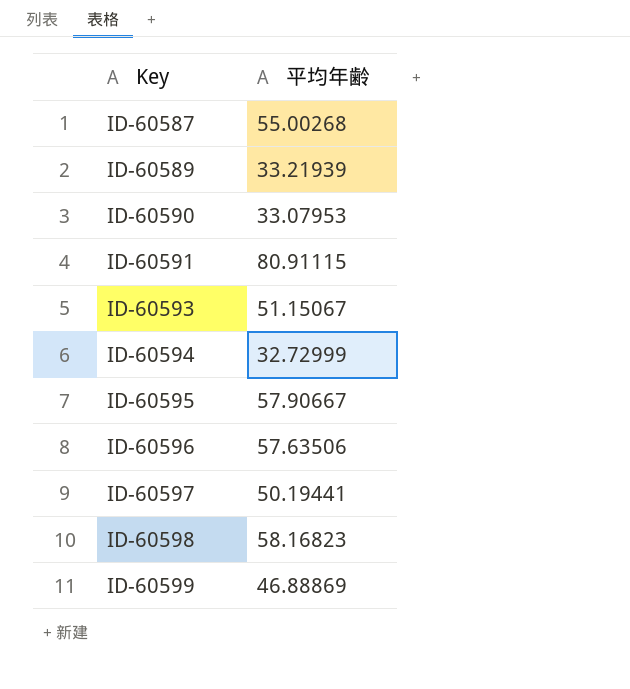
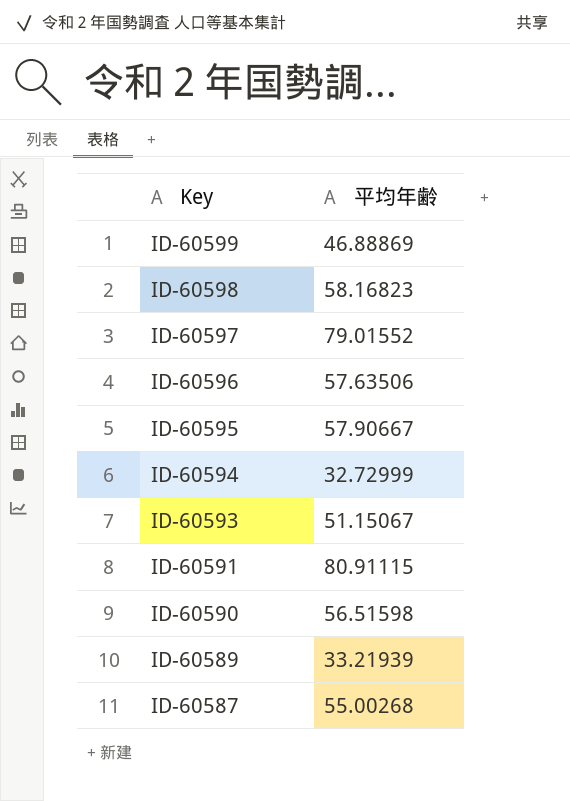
row order: Key ascending -> Key descending
ID-60597 | 平均年齢: 50.19441 -> 79.01552
ID-60590 | 平均年齢: 33.07953 -> 56.51598

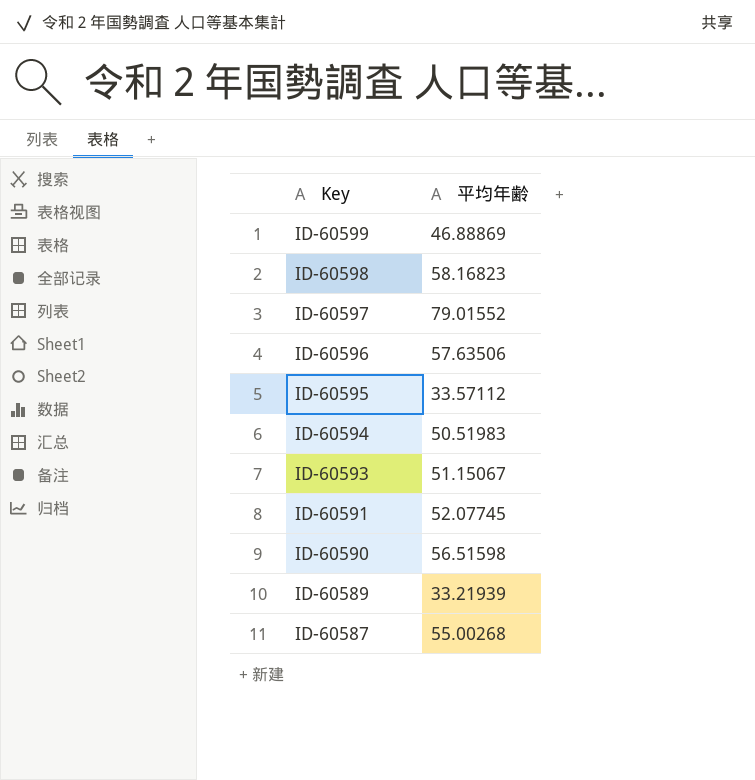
ID-60595 | 平均年齢: 57.90667 -> 33.57112
ID-60594 | 平均年齢: 32.72999 -> 50.51983
ID-60591 | 平均年齢: 80.91115 -> 52.07745

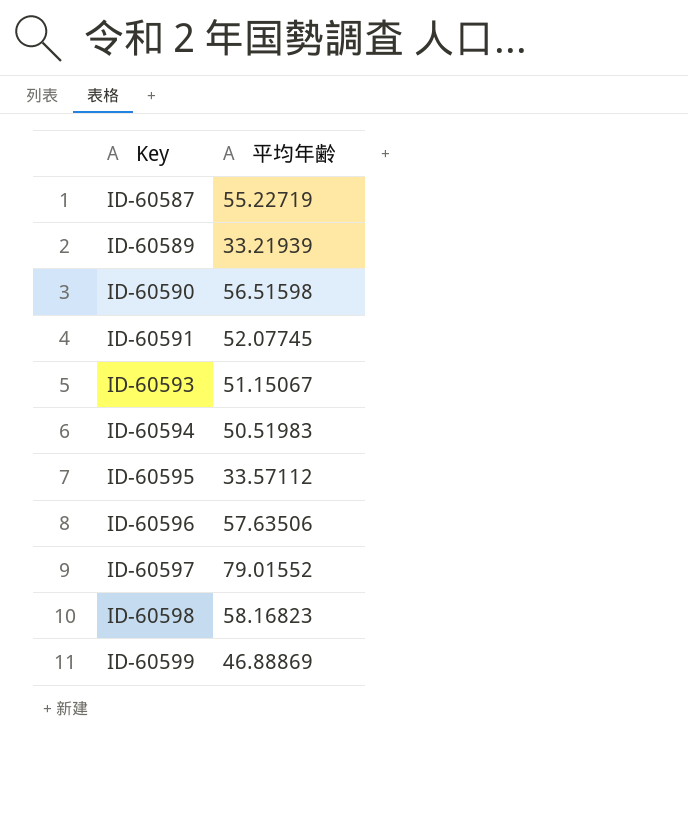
row order: Key descending -> Key ascending
ID-60587 | 平均年齢: 55.00268 -> 55.22719

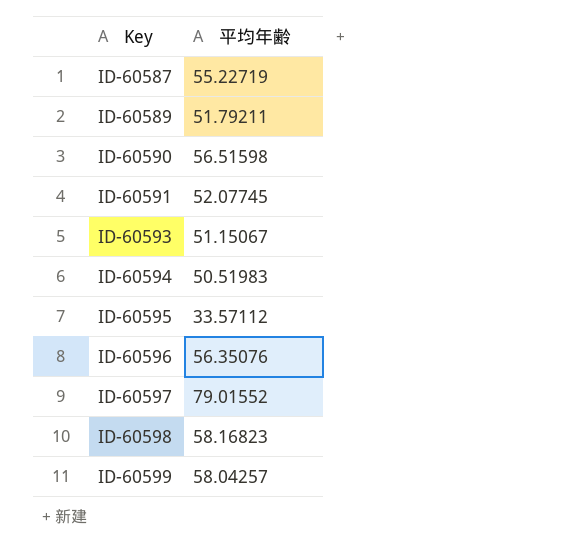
ID-60589 | 平均年齢: 33.21939 -> 51.79211
ID-60596 | 平均年齢: 57.63506 -> 56.35076
ID-60599 | 平均年齢: 46.88869 -> 58.04257

